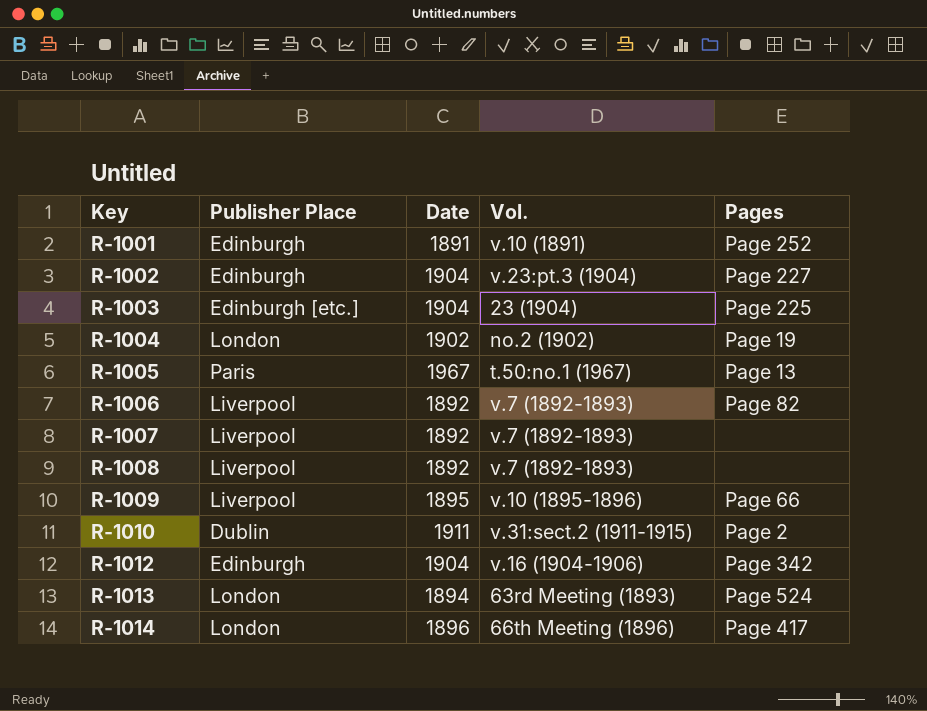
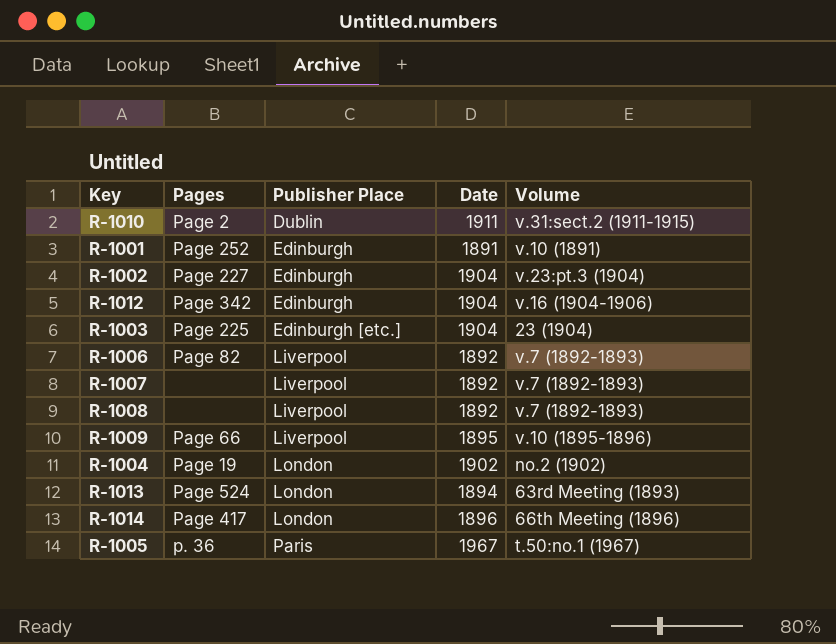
row order: Key ascending -> Publisher Place ascending
column Pages | position: 5 -> 2
column name: Vol. -> Volume
R-1005 | Pages: Page 13 -> p. 36

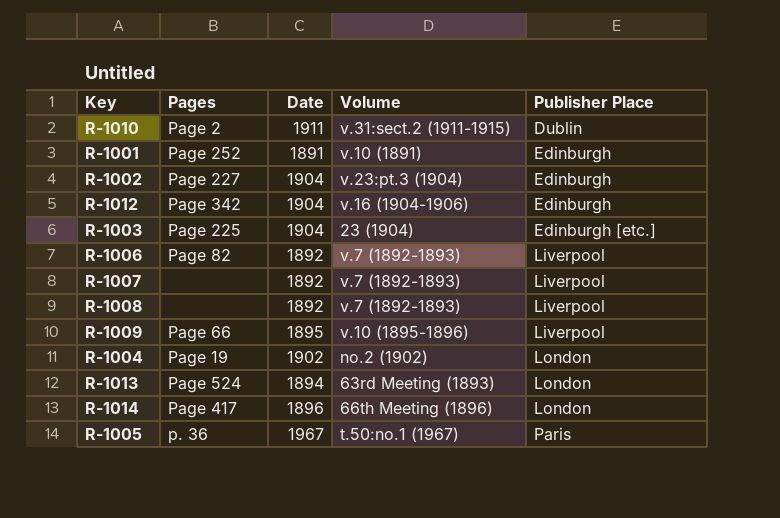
column Publisher Place | position: 3 -> 5

